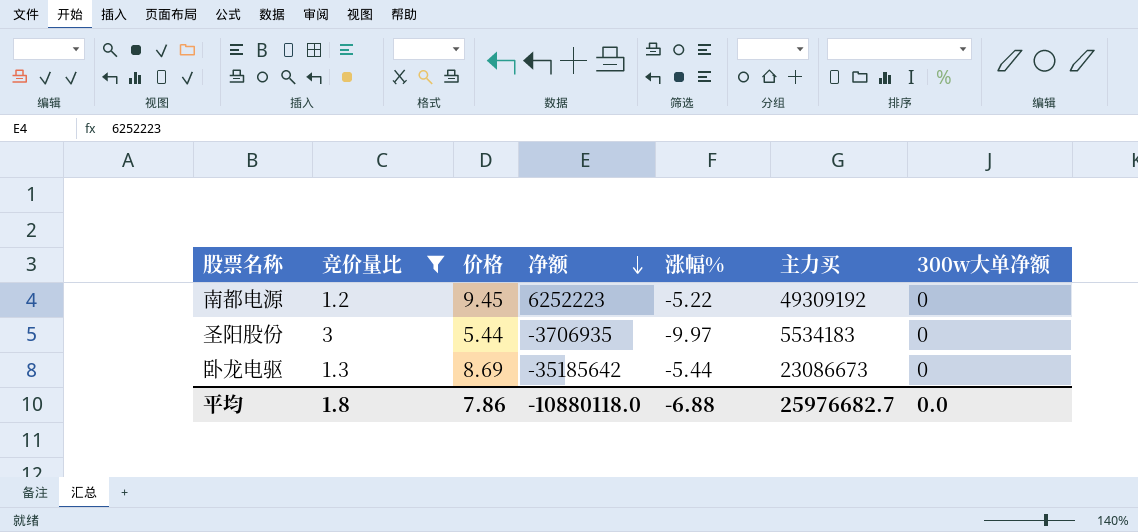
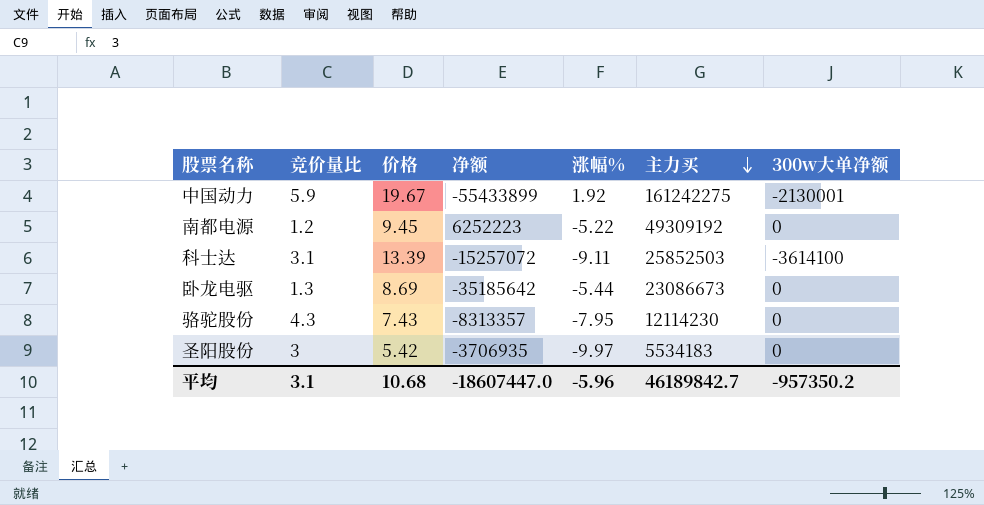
filter: 竞价量比 <= 3 -> none
row order: 净额 descending -> 主力买 descending
圣阳股份 | 价格: 5.44 -> 5.42
平均 | 竞价量比: 1.8 -> 3.1
平均 | 价格: 7.86 -> 10.68
平均 | 净额: -10880118.0 -> -18607447.0
平均 | 涨幅%: -6.88 -> -5.96
平均 | 主力买: 25976682.7 -> 46189842.7
平均 | 300w大单净额: 0.0 -> -957350.2

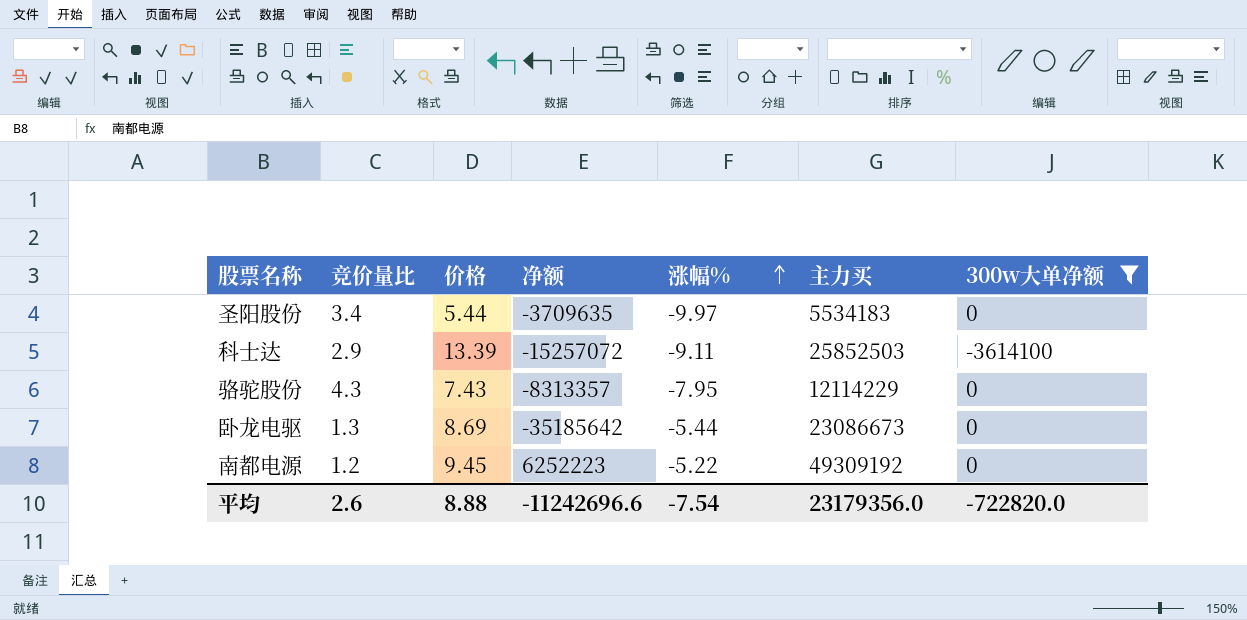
filter: none -> 300w大单净额 != -2130001
row order: 主力买 descending -> 涨幅% ascending
圣阳股份 | 竞价量比: 3 -> 3.4
圣阳股份 | 价格: 5.42 -> 5.44
圣阳股份 | 净额: -3706935 -> -3709635
科士达 | 竞价量比: 3.1 -> 2.9
骆驼股份 | 主力买: 12114230 -> 12114229
平均 | 竞价量比: 3.1 -> 2.6
平均 | 价格: 10.68 -> 8.88
平均 | 净额: -18607447.0 -> -11242696.6
平均 | 涨幅%: -5.96 -> -7.54
平均 | 主力买: 46189842.7 -> 23179356.0
平均 | 300w大单净额: -957350.2 -> -722820.0

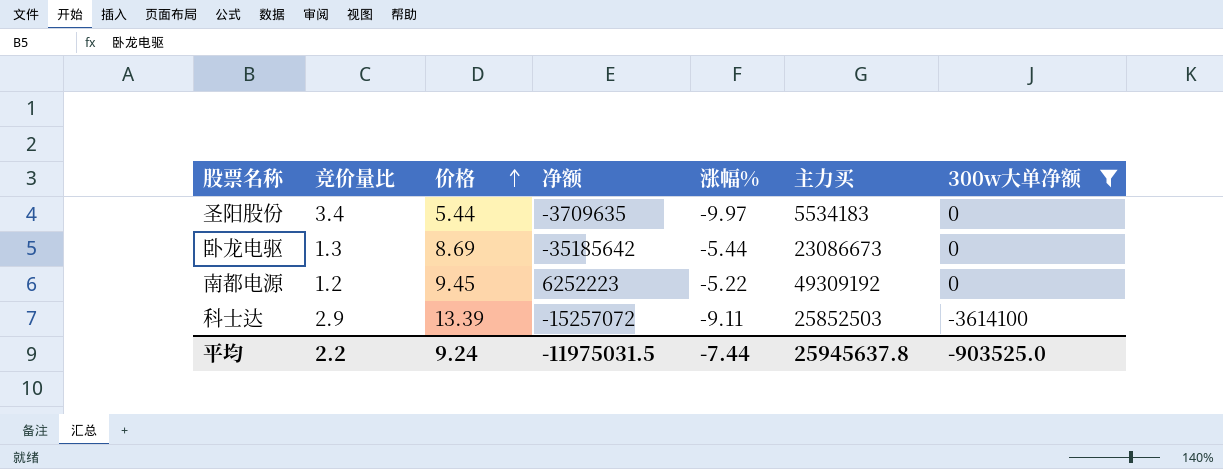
row order: 涨幅% ascending -> 价格 ascending
row 骆驼股份: 4.3 | 7.43 | -8313357 | -7.95 | 12114229 | 0 -> none
平均 | 竞价量比: 2.6 -> 2.2
平均 | 价格: 8.88 -> 9.24
平均 | 净额: -11242696.6 -> -11975031.5
平均 | 涨幅%: -7.54 -> -7.44
平均 | 主力买: 23179356.0 -> 25945637.8
平均 | 300w大单净额: -722820.0 -> -903525.0

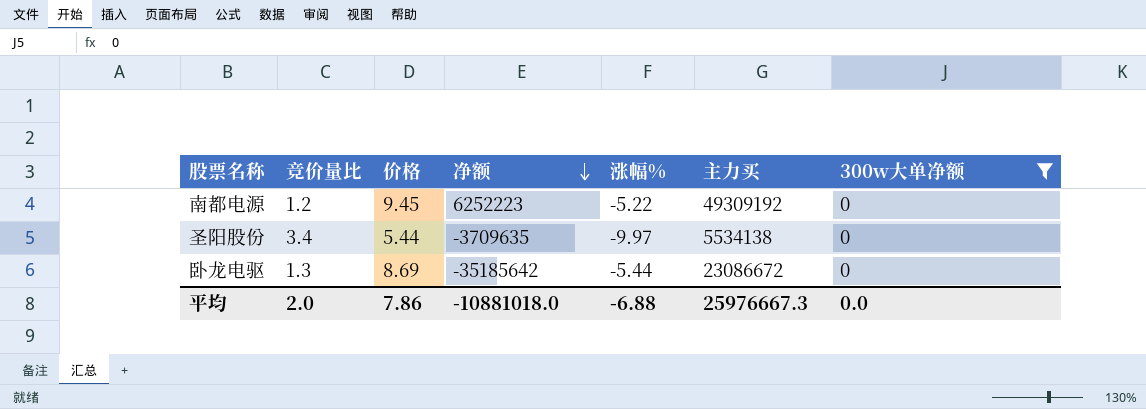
row order: 价格 ascending -> 净额 descending
row 科士达: 2.9 | 13.39 | -15257072 | -9.11 | 25852503 | -3614100 -> none
圣阳股份 | 主力买: 5534183 -> 5534138
卧龙电驱 | 主力买: 23086673 -> 23086672
平均 | 竞价量比: 2.2 -> 2.0
平均 | 价格: 9.24 -> 7.86
平均 | 净额: -11975031.5 -> -10881018.0
平均 | 涨幅%: -7.44 -> -6.88
平均 | 主力买: 25945637.8 -> 25976667.3
平均 | 300w大单净额: -903525.0 -> 0.0

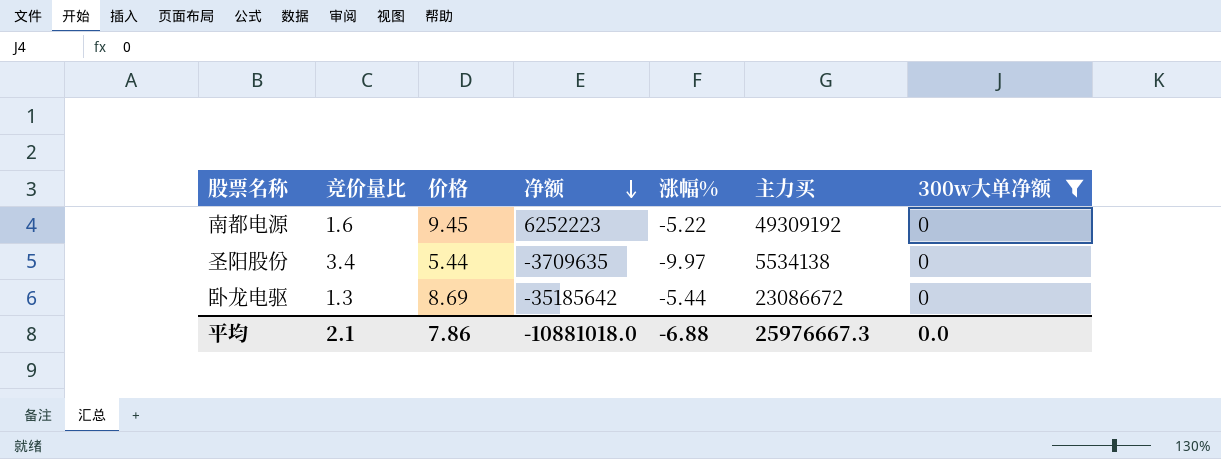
南都电源 | 竞价量比: 1.2 -> 1.6
平均 | 竞价量比: 2.0 -> 2.1

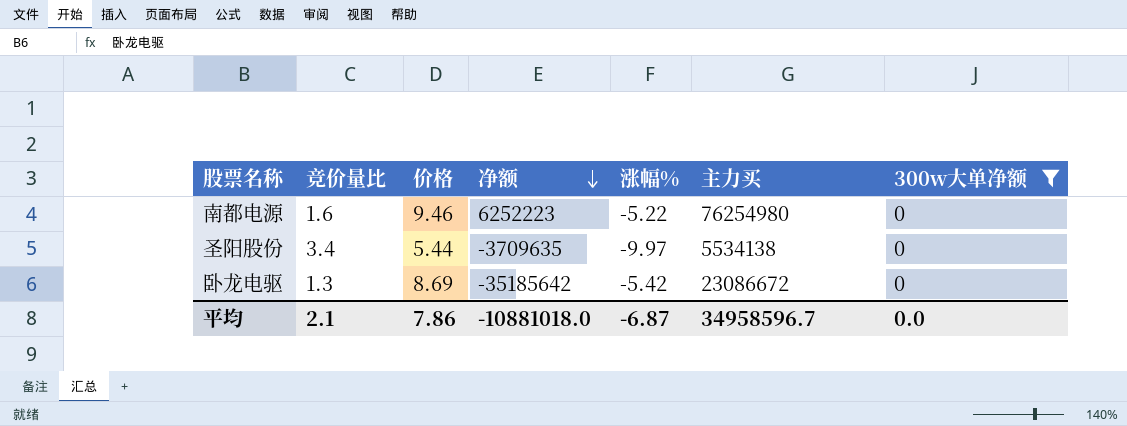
南都电源 | 价格: 9.45 -> 9.46
南都电源 | 主力买: 49309192 -> 76254980
卧龙电驱 | 涨幅%: -5.44 -> -5.42
平均 | 涨幅%: -6.88 -> -6.87
平均 | 主力买: 25976667.3 -> 34958596.7

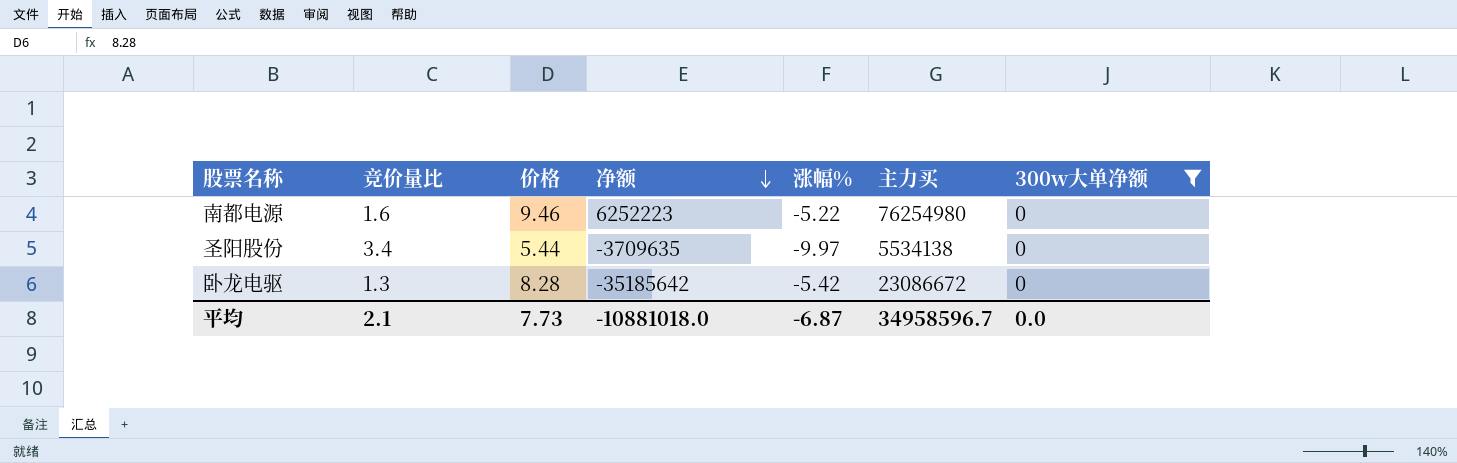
卧龙电驱 | 价格: 8.69 -> 8.28
平均 | 价格: 7.86 -> 7.73

